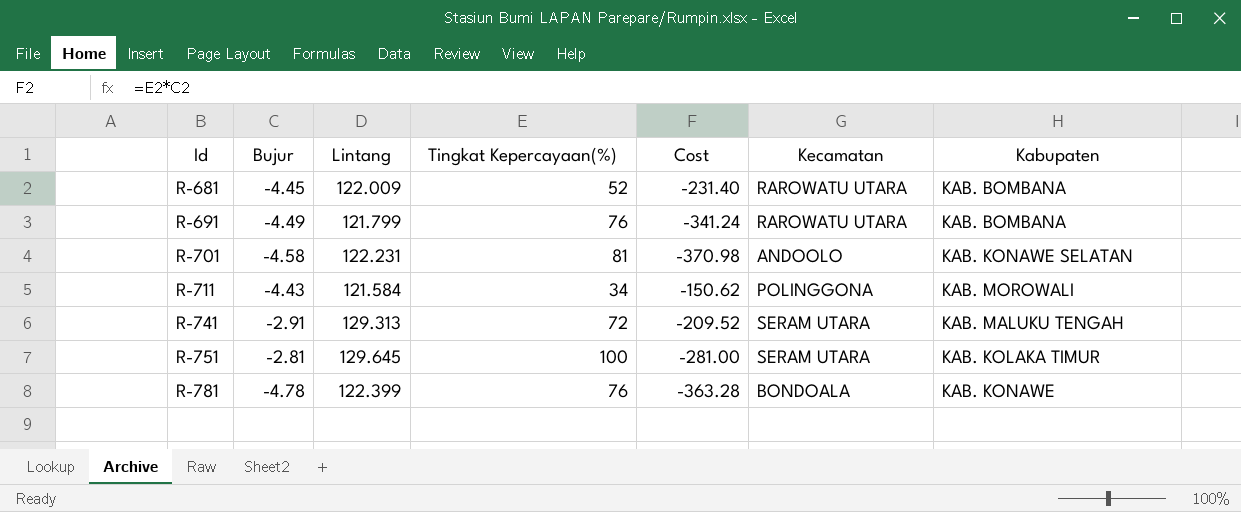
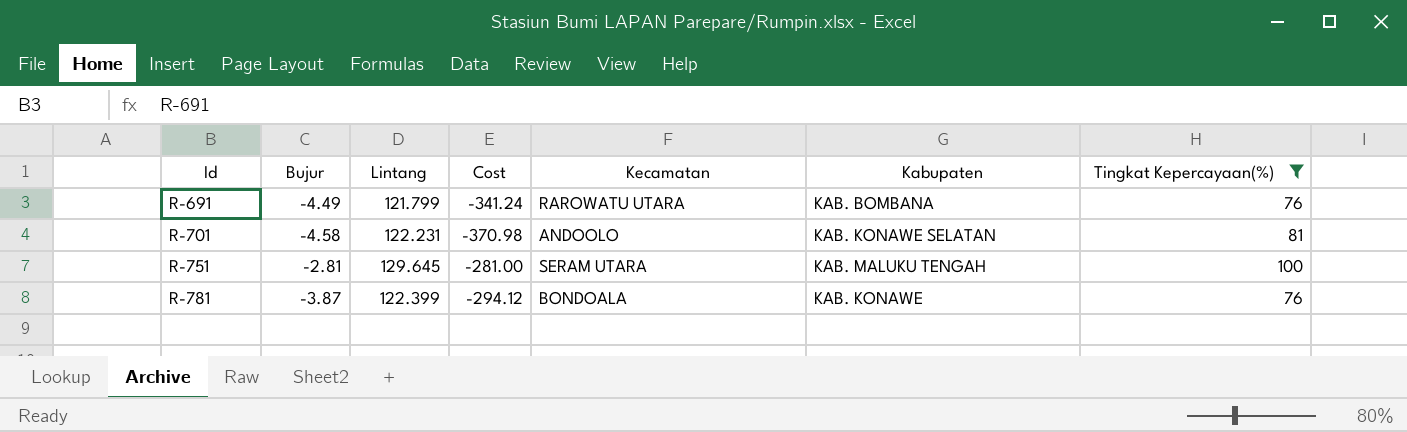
filter: none -> Tingkat Kepercayaan(%) >= 76
column Tingkat Kepercayaan(%) | position: 4 -> 7
R-751 | Kabupaten: KAB. KOLAKA TIMUR -> KAB. MALUKU TENGAH
R-781 | Bujur: -4.78 -> -3.87
R-781 | Cost: -363.28 -> -294.12

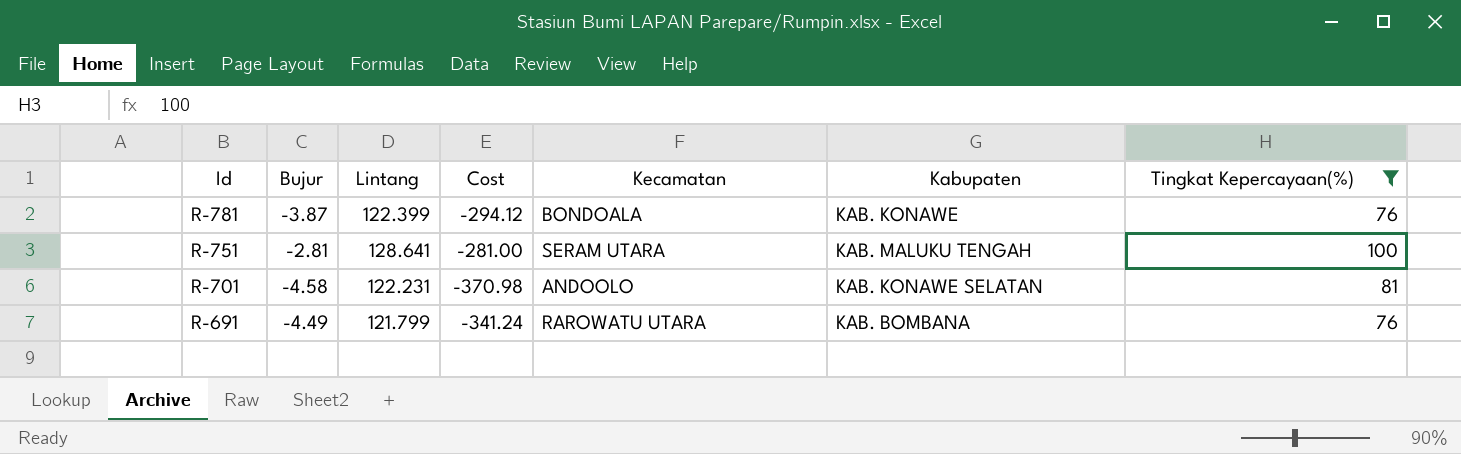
row order: Id ascending -> Id descending
R-751 | Lintang: 129.645 -> 128.641

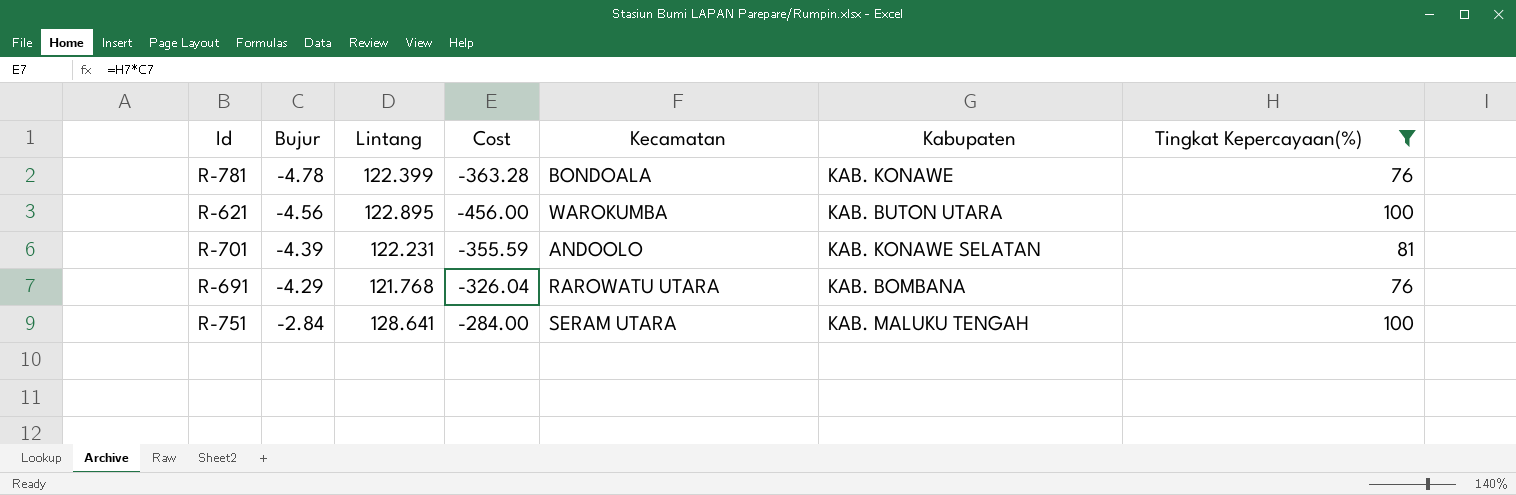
row order: Id descending -> Bujur ascending
R-781 | Bujur: -3.87 -> -4.78
R-781 | Cost: -294.12 -> -363.28
row R-621: none -> -4.56 | 122.895 | -456.00 | WAROKUMBA | KAB. BUTON UTARA | 100
R-701 | Bujur: -4.58 -> -4.39
R-701 | Cost: -370.98 -> -355.59
R-691 | Bujur: -4.49 -> -4.29
R-691 | Lintang: 121.799 -> 121.768
R-691 | Cost: -341.24 -> -326.04
R-751 | Bujur: -2.81 -> -2.84
R-751 | Cost: -281.00 -> -284.00

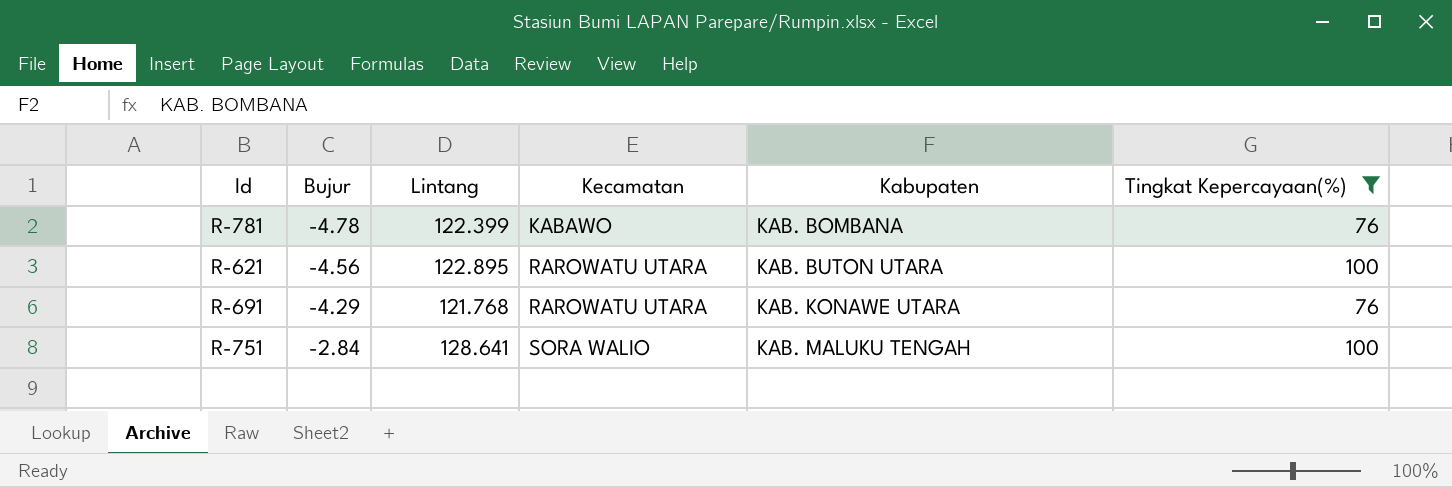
column Cost | formula: [Bujur] * [Tingkat Kepercayaan(%)] -> none
row R-701: -4.39 | 122.231 | -355.59 | ANDOOLO | KAB. KONAWE SELATAN | 81 -> none
R-781 | Kecamatan: BONDOALA -> KABAWO
R-781 | Kabupaten: KAB. KONAWE -> KAB. BOMBANA
R-621 | Kecamatan: WAROKUMBA -> RAROWATU UTARA
R-691 | Kabupaten: KAB. BOMBANA -> KAB. KONAWE UTARA
R-751 | Kecamatan: SERAM UTARA -> SORA WALIO

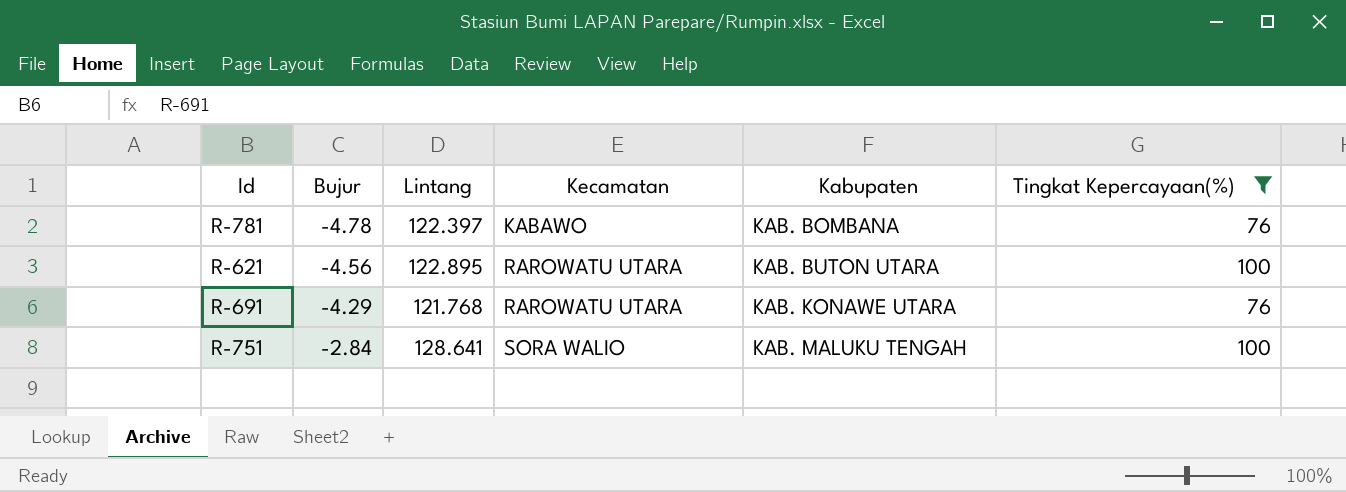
R-781 | Lintang: 122.399 -> 122.397

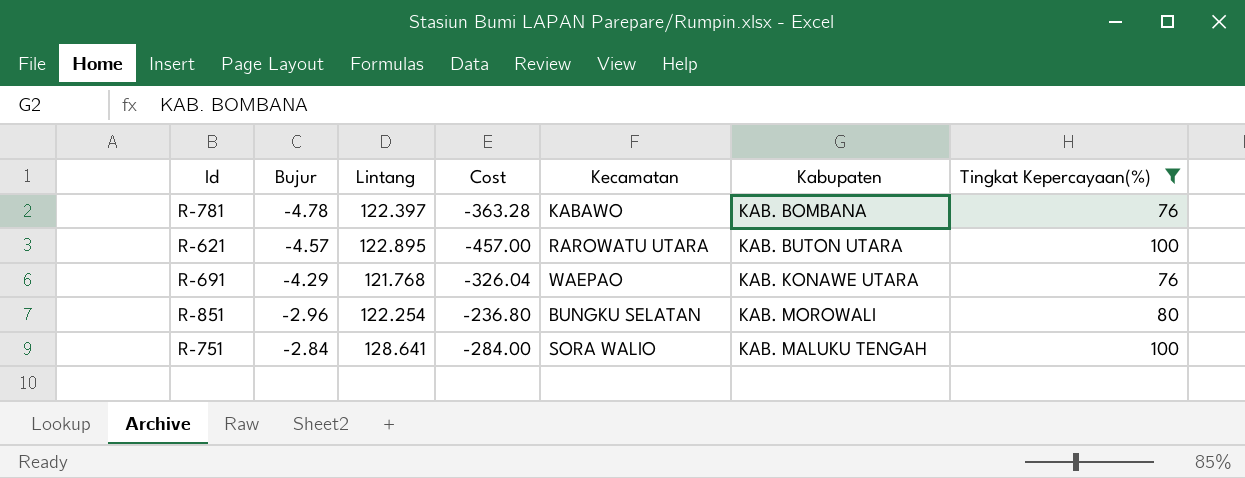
column Cost | formula: none -> [Bujur] * [Tingkat Kepercayaan(%)]
R-621 | Bujur: -4.56 -> -4.57
R-691 | Kecamatan: RAROWATU UTARA -> WAEPAO
row R-851: none -> -2.96 | 122.254 | -236.80 | BUNGKU SELATAN | KAB. MOROWALI | 80

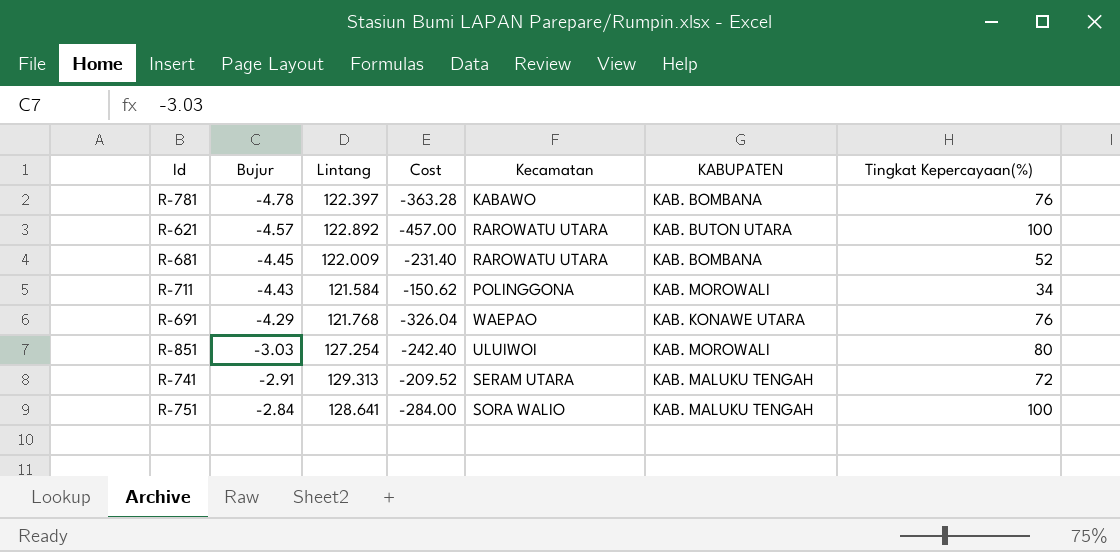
filter: Tingkat Kepercayaan(%) >= 76 -> none
column name: Kabupaten -> KABUPATEN
R-621 | Lintang: 122.895 -> 122.892
R-851 | Bujur: -2.96 -> -3.03
R-851 | Lintang: 122.254 -> 127.254
R-851 | Cost: -236.80 -> -242.40
R-851 | Kecamatan: BUNGKU SELATAN -> ULUIWOI

